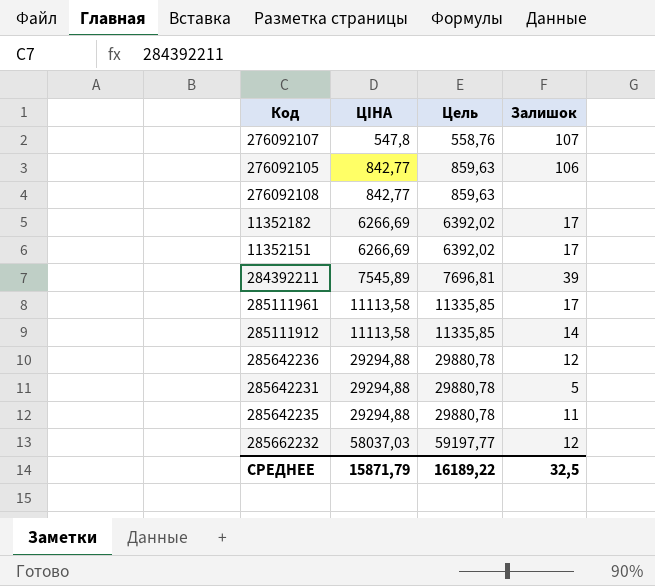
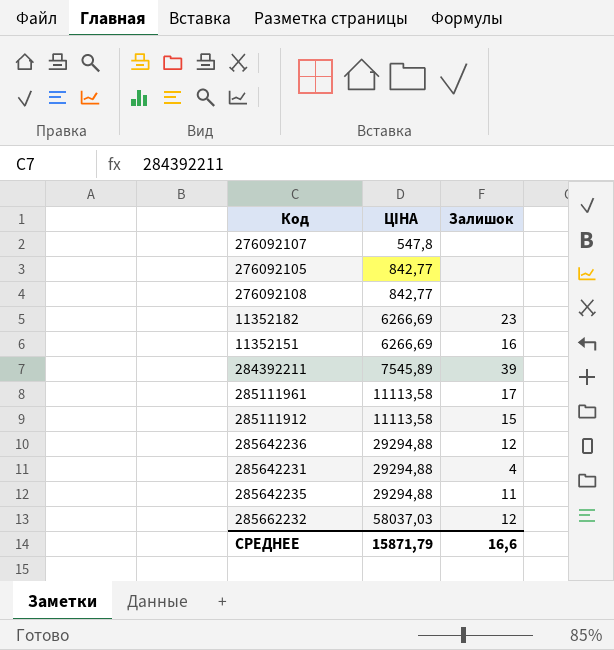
column Цель | formula: [ЦІНА] * 1,02 -> none
276092107 | Залишок: 107 -> none
276092105 | Залишок: 106 -> none
11352182 | Залишок: 17 -> 23
11352151 | Залишок: 17 -> 16
285111912 | Залишок: 14 -> 15
285642231 | Залишок: 5 -> 4
СРЕДНЕЕ | Залишок: 32,5 -> 16,6

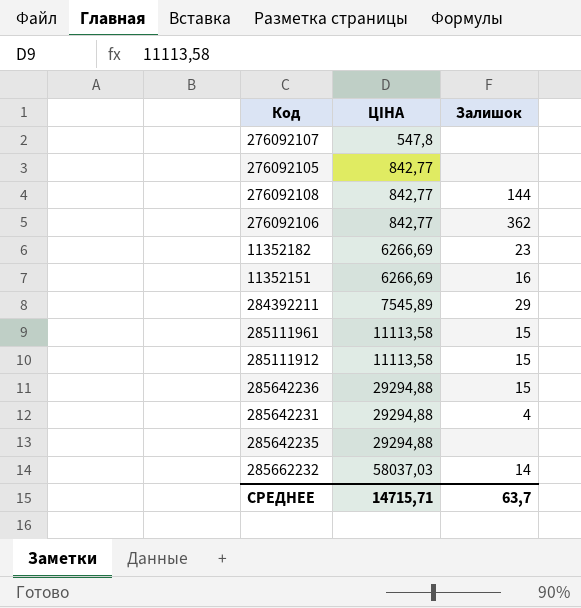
276092108 | Залишок: none -> 144
row 276092106: none -> 842,77 | 362
284392211 | Залишок: 39 -> 29
285111961 | Залишок: 17 -> 15
285642236 | Залишок: 12 -> 15
285642235 | Залишок: 11 -> none
285662232 | Залишок: 12 -> 14
СРЕДНЕЕ | ЦІНА: 15871,79 -> 14715,71
СРЕДНЕЕ | Залишок: 16,6 -> 63,7

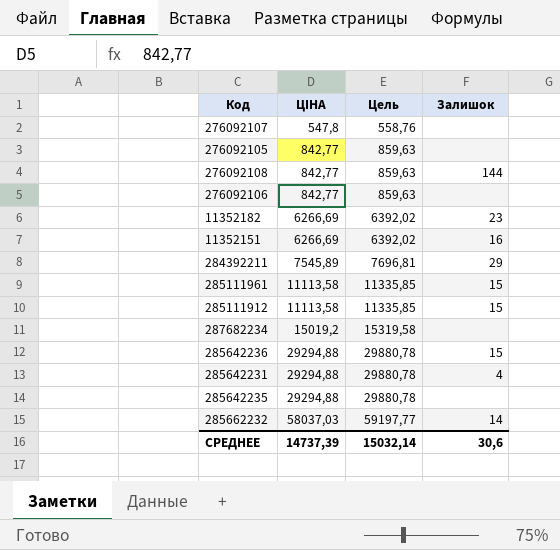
column Цель | formula: none -> [ЦІНА] * 1,02
276092106 | Залишок: 362 -> none
row 287682234: none -> 15019,2 | 15319,58 | none
СРЕДНЕЕ | ЦІНА: 14715,71 -> 14737,39
СРЕДНЕЕ | Залишок: 63,7 -> 30,6

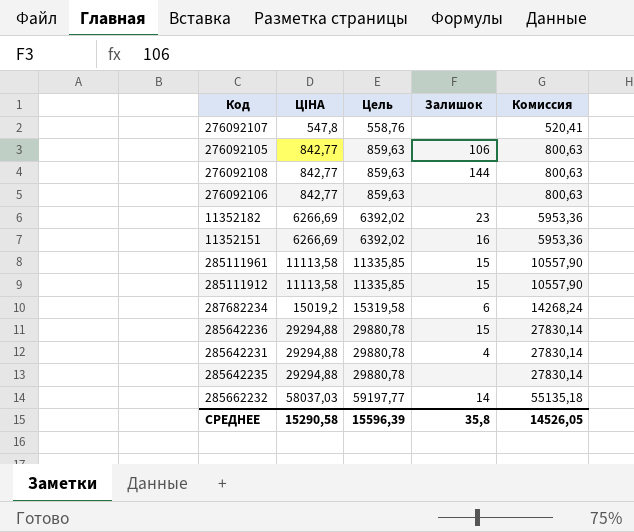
column Комиссия | formula: none -> [ЦІНА] * 0,95
row 284392211: 7545,89 | 7696,81 | 29 -> none
276092105 | Залишок: none -> 106
287682234 | Залишок: none -> 6
СРЕДНЕЕ | ЦІНА: 14737,39 -> 15290,58
СРЕДНЕЕ | Цель: 15032,14 -> 15596,39
СРЕДНЕЕ | Залишок: 30,6 -> 35,8

